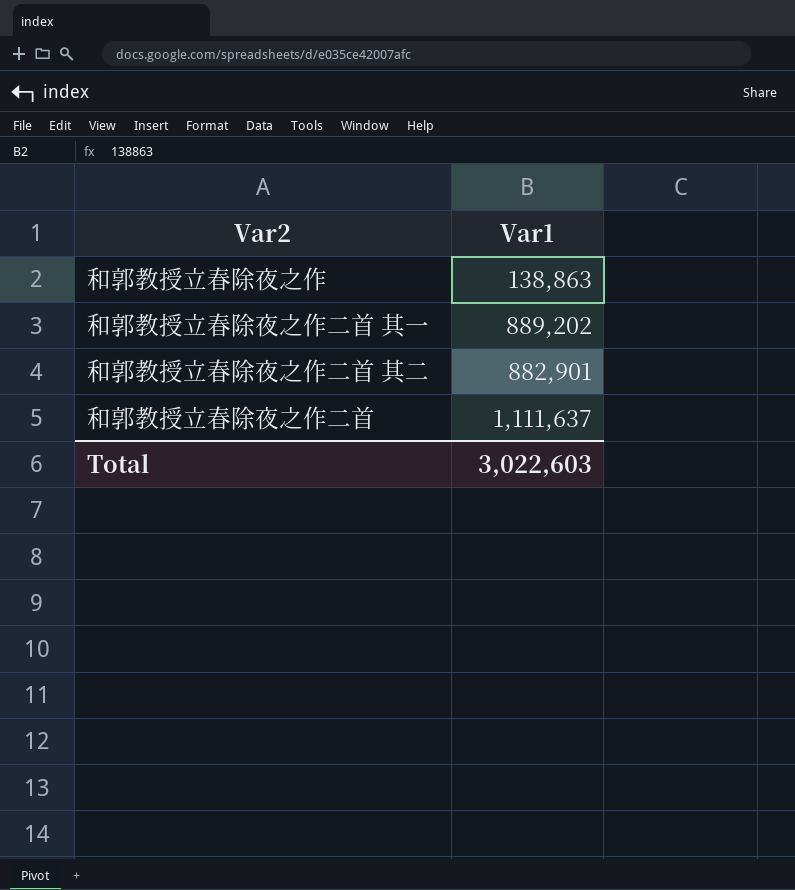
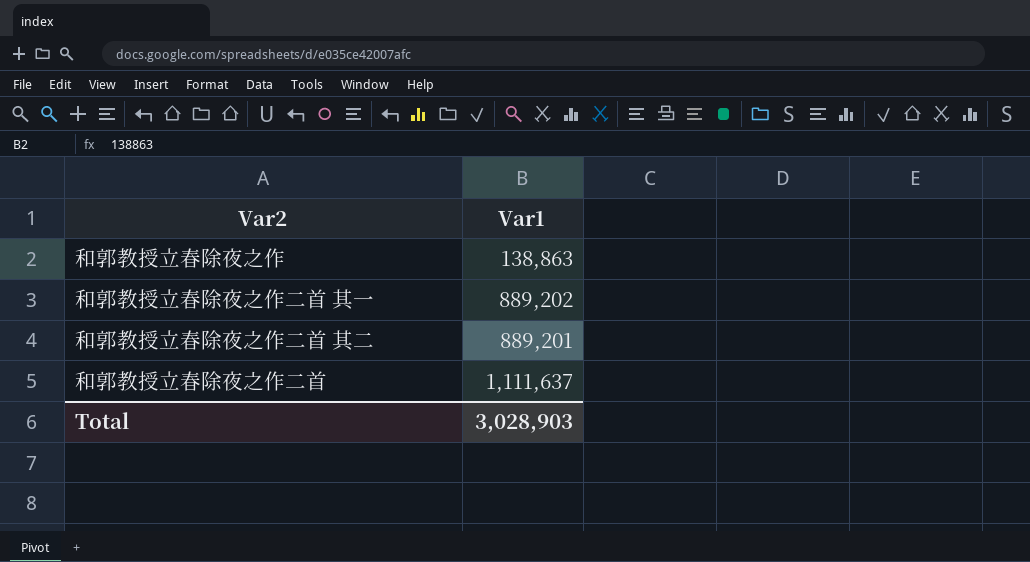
和郭教授立春除夜之作二首 其二 | Var1: 882,901 -> 889,201
Total | Var1: 3,022,603 -> 3,028,903

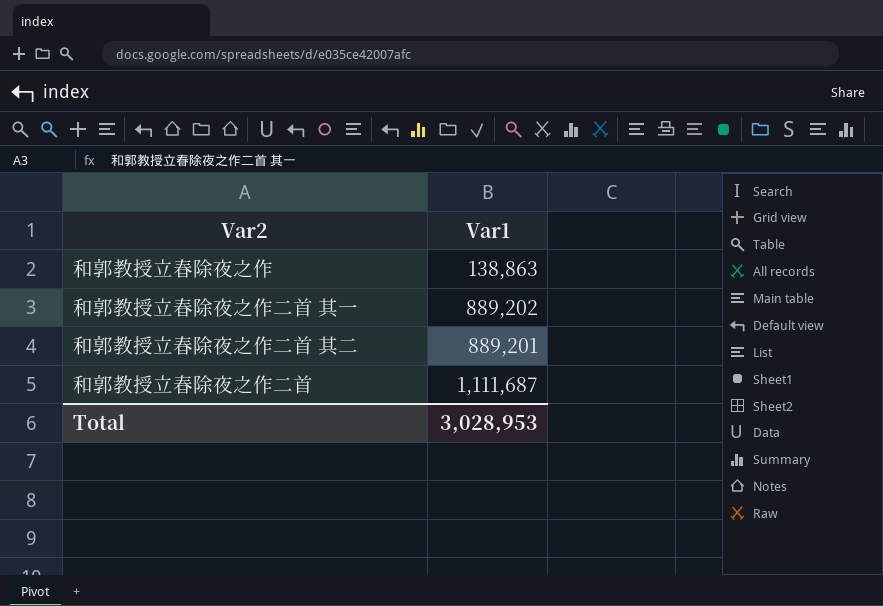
和郭教授立春除夜之作二首 | Var1: 1,111,637 -> 1,111,687
Total | Var1: 3,028,903 -> 3,028,953

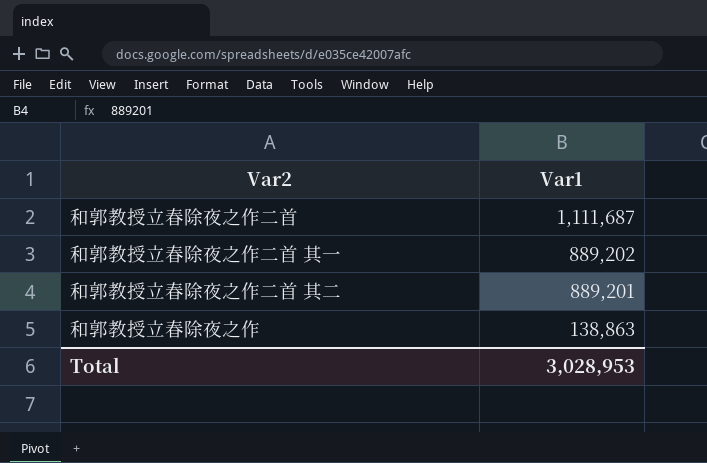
row order: none -> Var1 descending

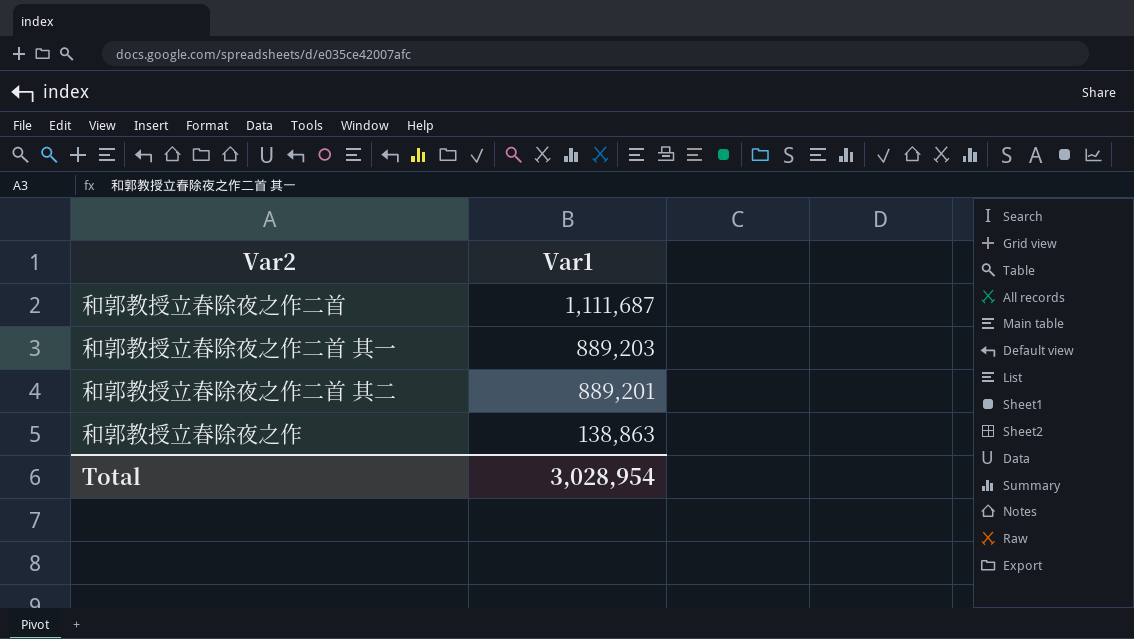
和郭教授立春除夜之作二首 其一 | Var1: 889,202 -> 889,203
Total | Var1: 3,028,953 -> 3,028,954

